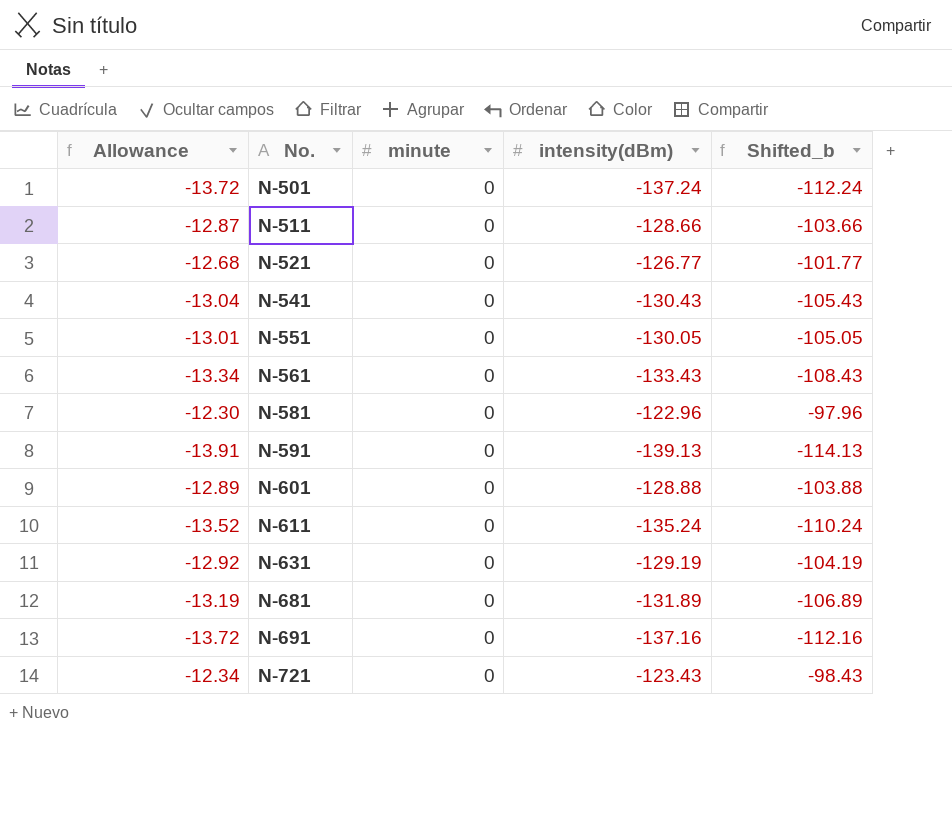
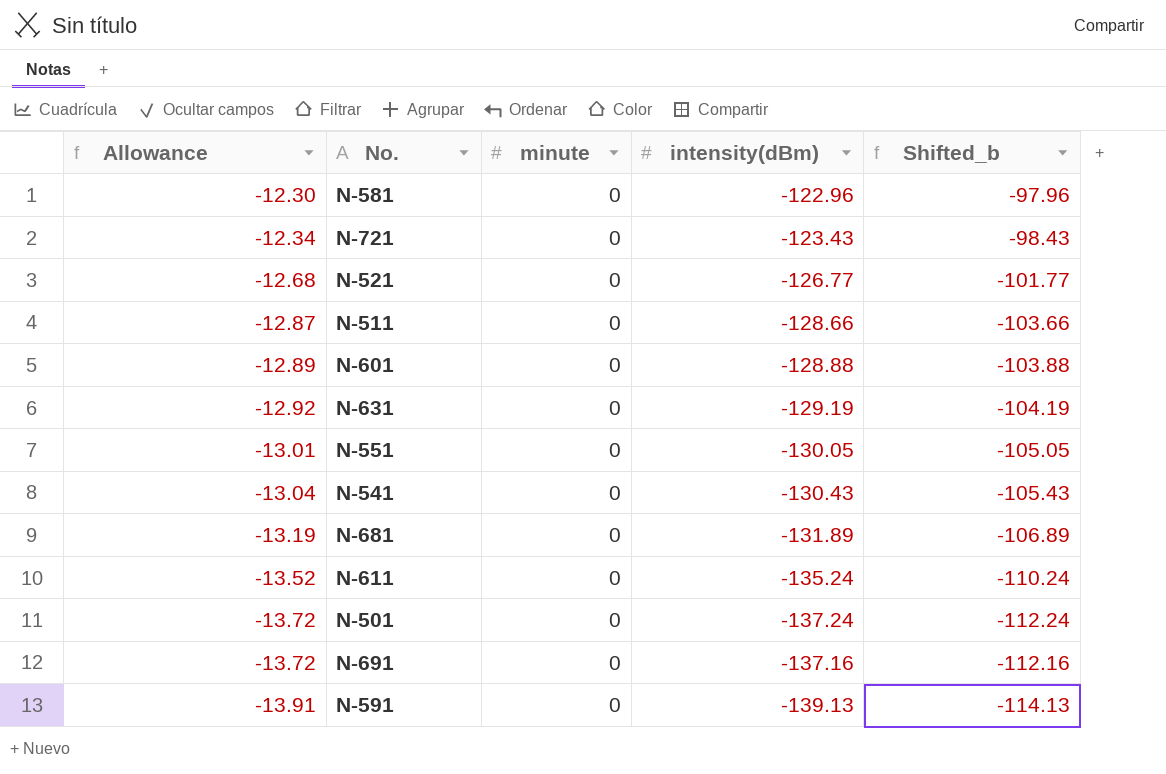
row order: No. ascending -> Allowance descending
row N-561: -13.34 | 0 | -133.43 | -108.43 -> none

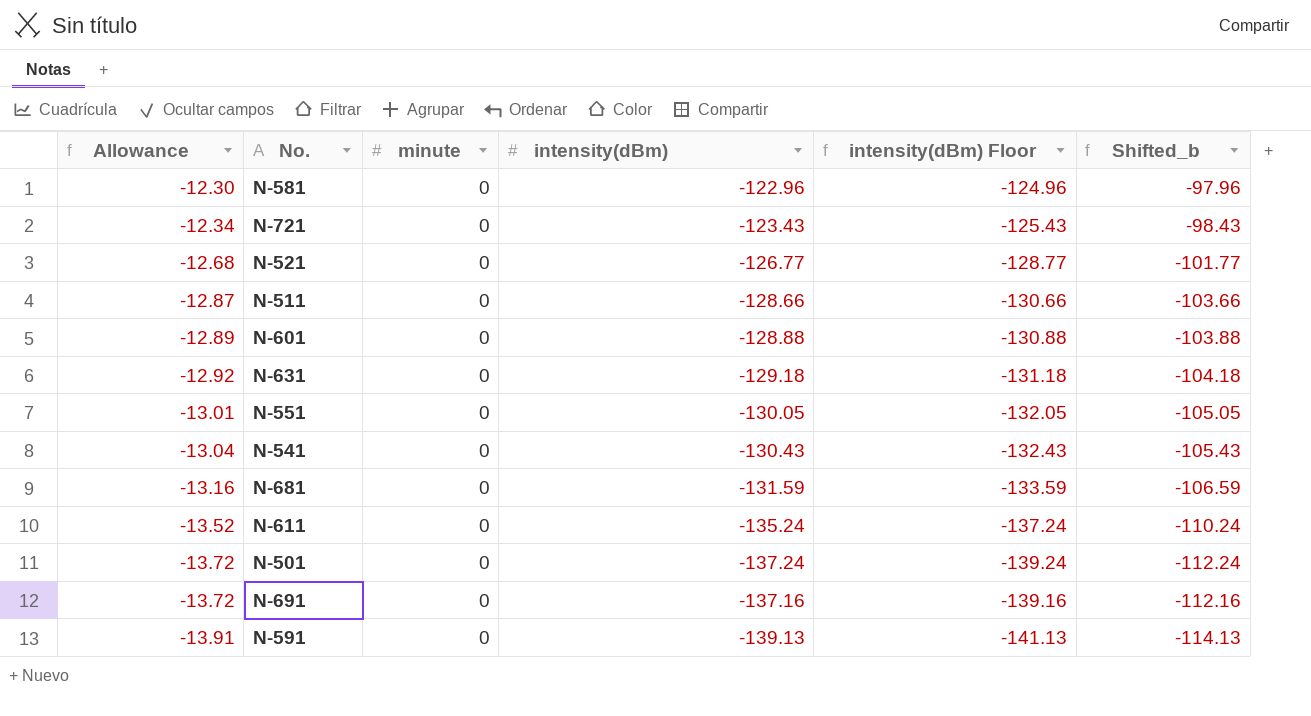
column intensity(dBm) Floor | formula: none -> [intensity(dBm)] - 2
N-631 | intensity(dBm): -129.19 -> -129.18
N-631 | Shifted_b: -104.19 -> -104.18
N-681 | Allowance: -13.19 -> -13.16
N-681 | intensity(dBm): -131.89 -> -131.59
N-681 | Shifted_b: -106.89 -> -106.59

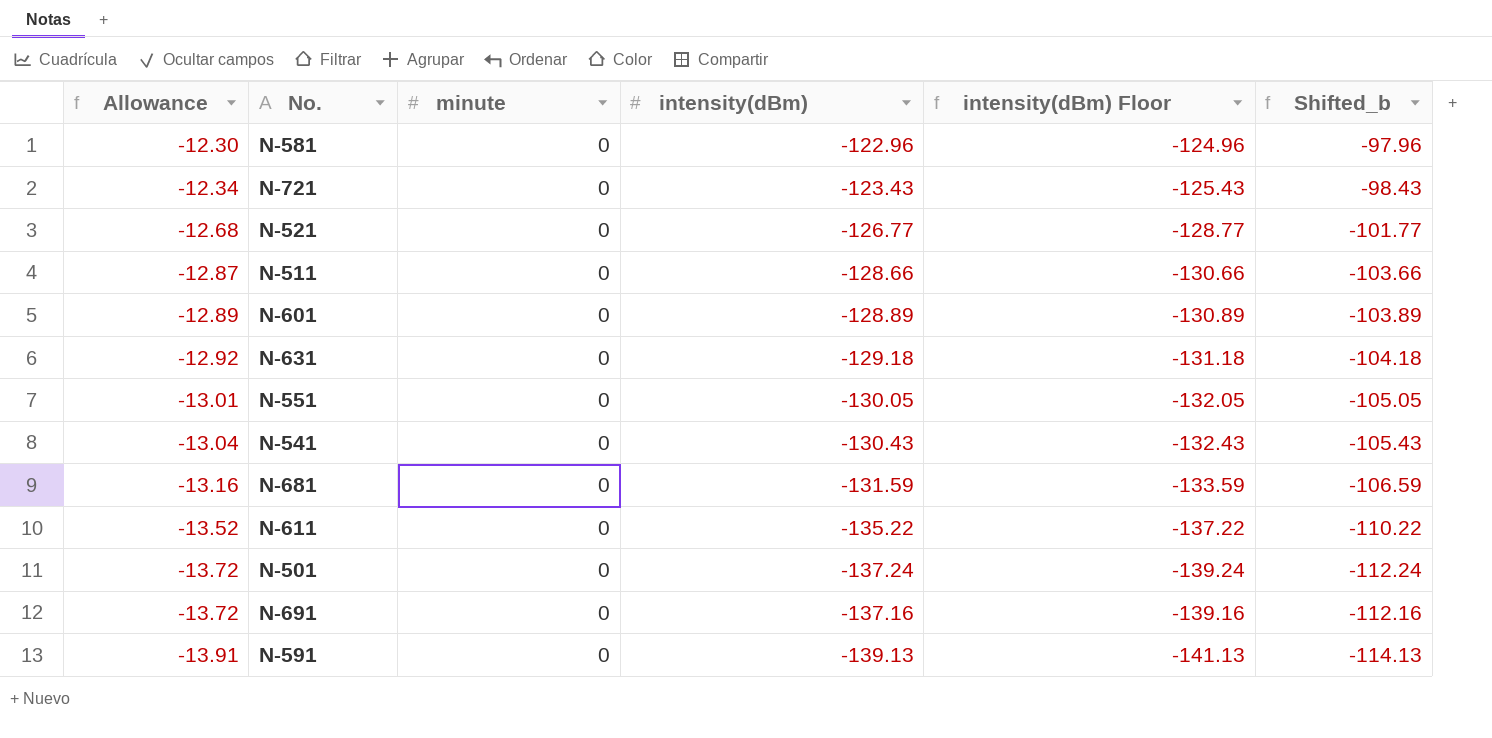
N-601 | intensity(dBm): -128.88 -> -128.89
N-601 | intensity(dBm) Floor: -130.88 -> -130.89
N-601 | Shifted_b: -103.88 -> -103.89
N-611 | intensity(dBm): -135.24 -> -135.22
N-611 | intensity(dBm) Floor: -137.24 -> -137.22
N-611 | Shifted_b: -110.24 -> -110.22

